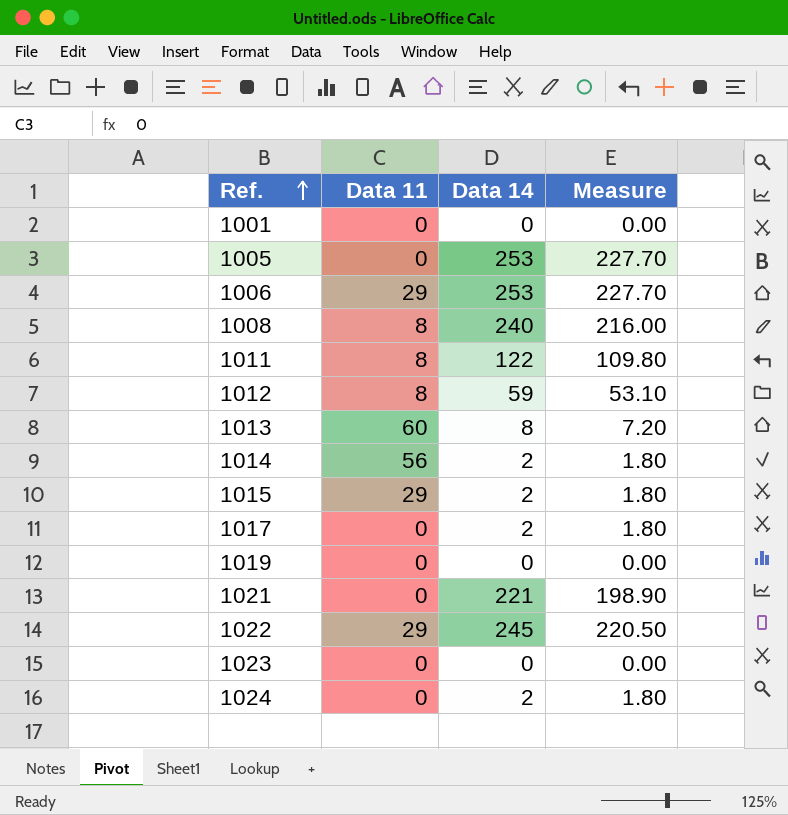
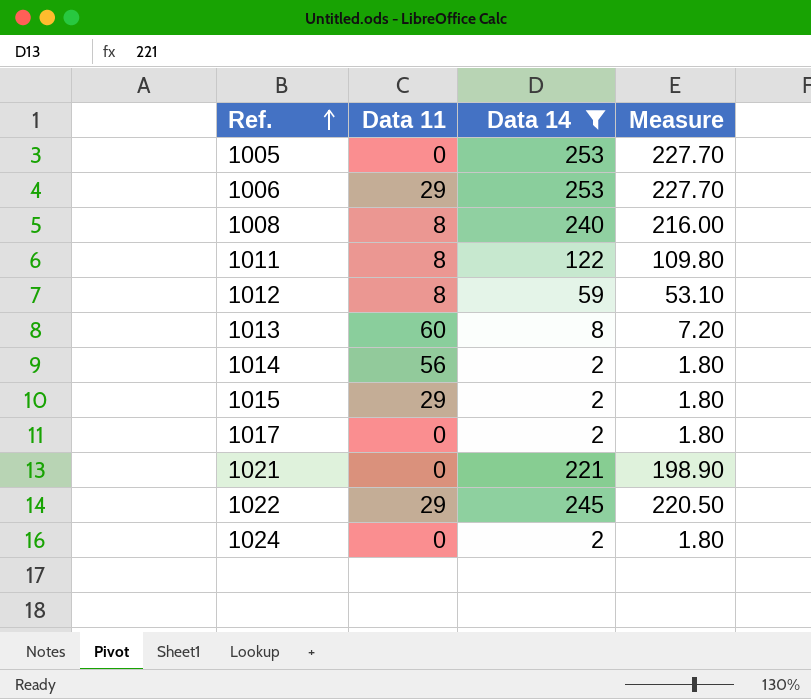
filter: none -> Data 14 != 0

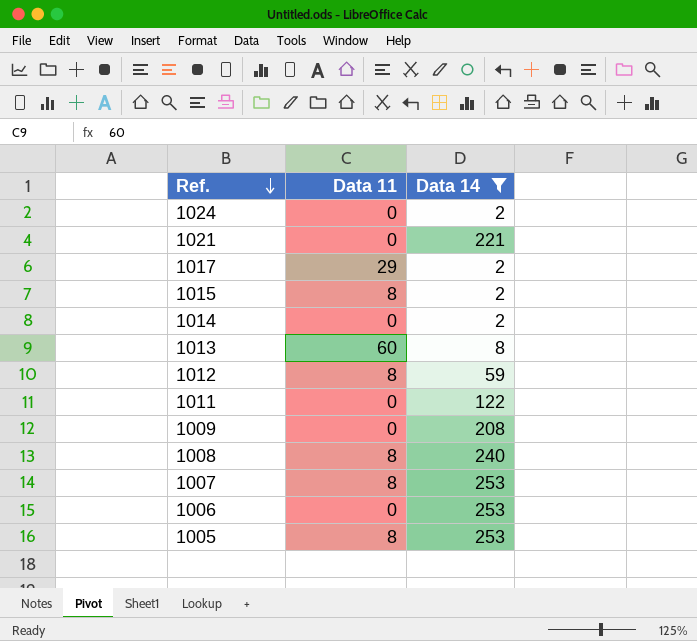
row order: Ref. ascending -> Ref. descending
column Measure | formula: [Data 14] * 0.9 -> none
row 1022: 29 | 245 | 220.50 -> none
1017 | Data 11: 0 -> 29
1015 | Data 11: 29 -> 8
1014 | Data 11: 56 -> 0
1011 | Data 11: 8 -> 0
row 1009: none -> 0 | 208
row 1007: none -> 8 | 253
1006 | Data 11: 29 -> 0
1005 | Data 11: 0 -> 8

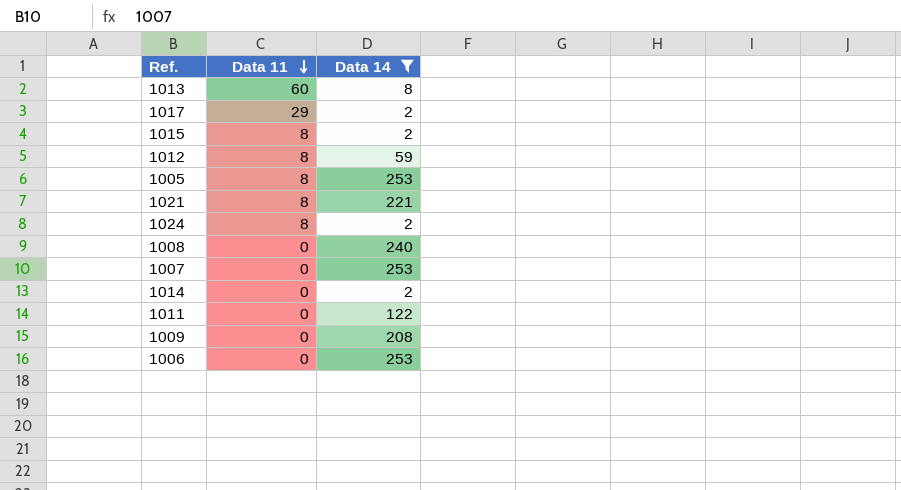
row order: Ref. descending -> Data 11 descending
1021 | Data 11: 0 -> 8
1024 | Data 11: 0 -> 8
1008 | Data 11: 8 -> 0
1007 | Data 11: 8 -> 0

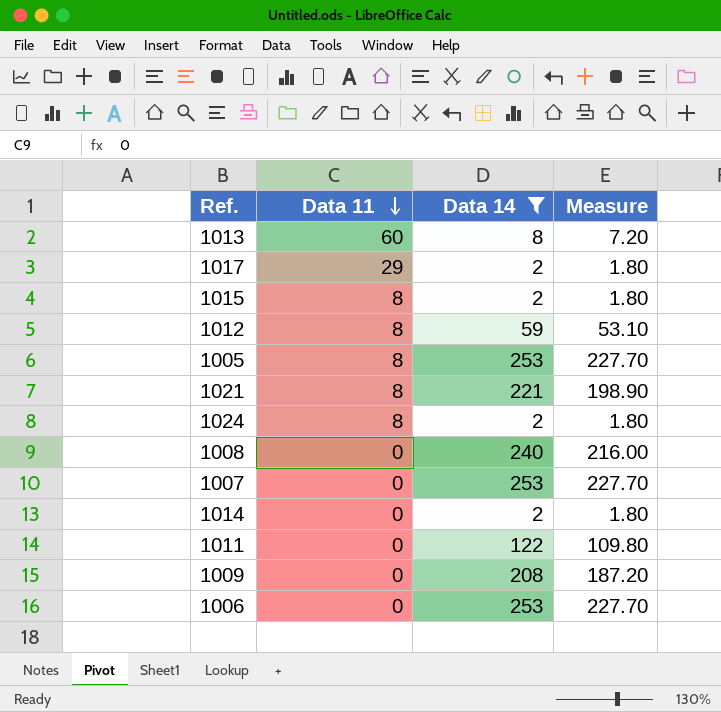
column Measure | formula: none -> [Data 14] * 0.9

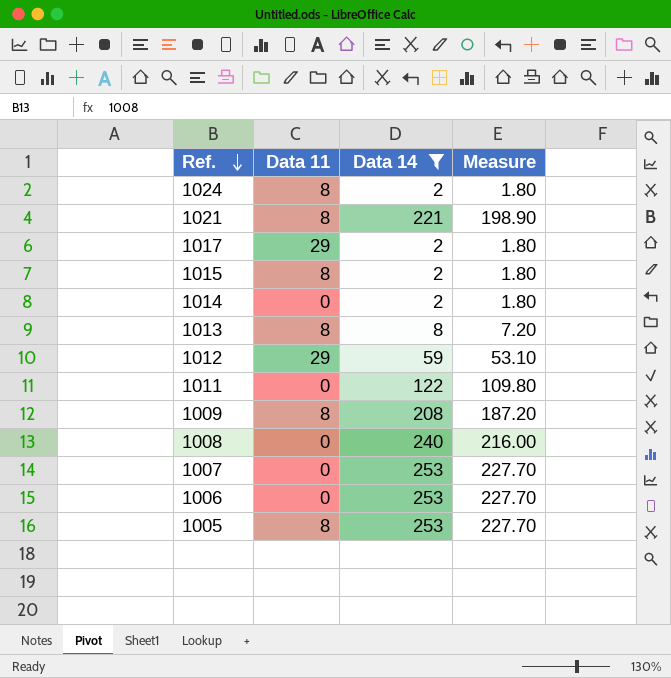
row order: Data 11 descending -> Ref. descending
1013 | Data 11: 60 -> 8
1012 | Data 11: 8 -> 29
1009 | Data 11: 0 -> 8

